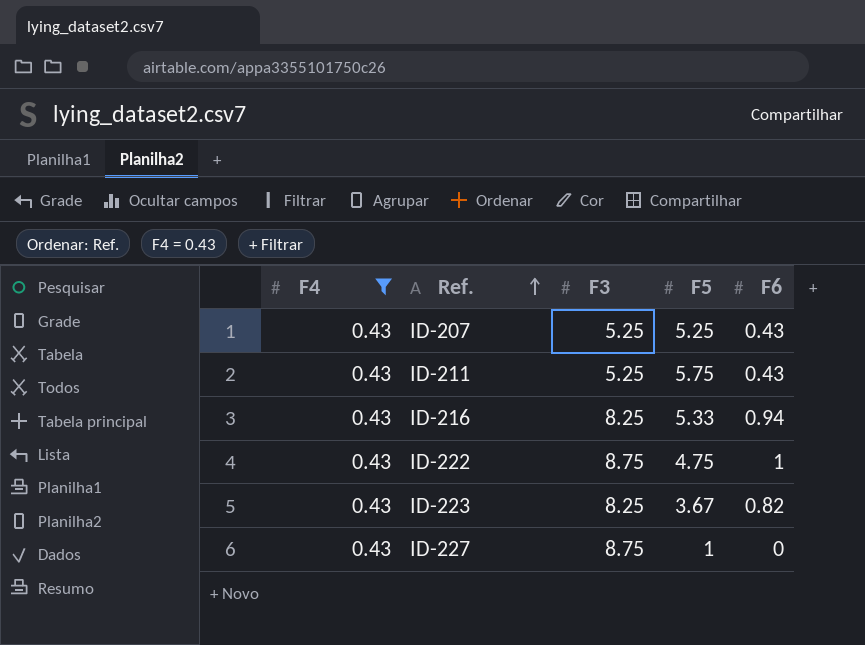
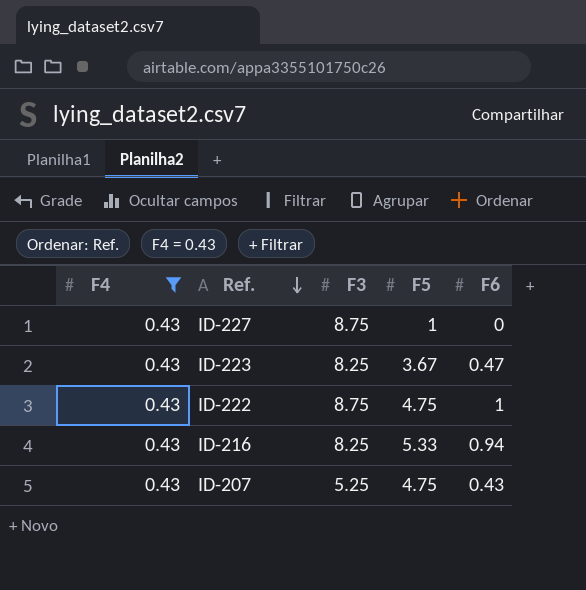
row order: Ref. ascending -> Ref. descending
row ID-211: 0.43 | 5.25 | 5.75 | 0.43 -> none
ID-223 | F6: 0.82 -> 0.47
ID-207 | F5: 5.25 -> 4.75

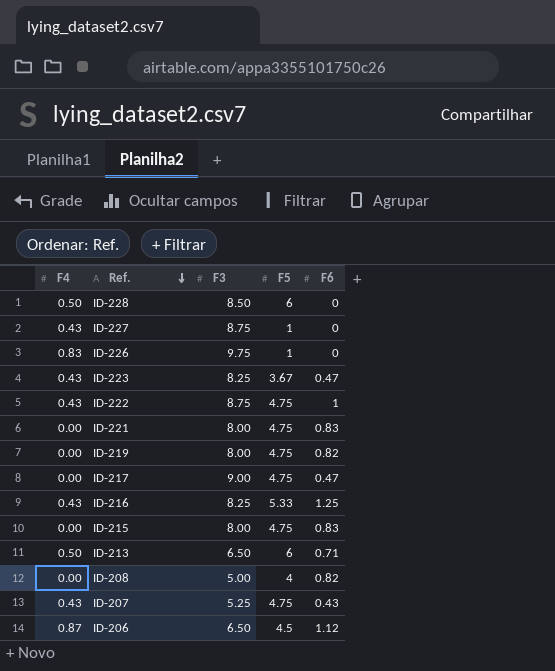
filter: F4 = 0.43 -> none
ID-216 | F6: 0.94 -> 1.25

